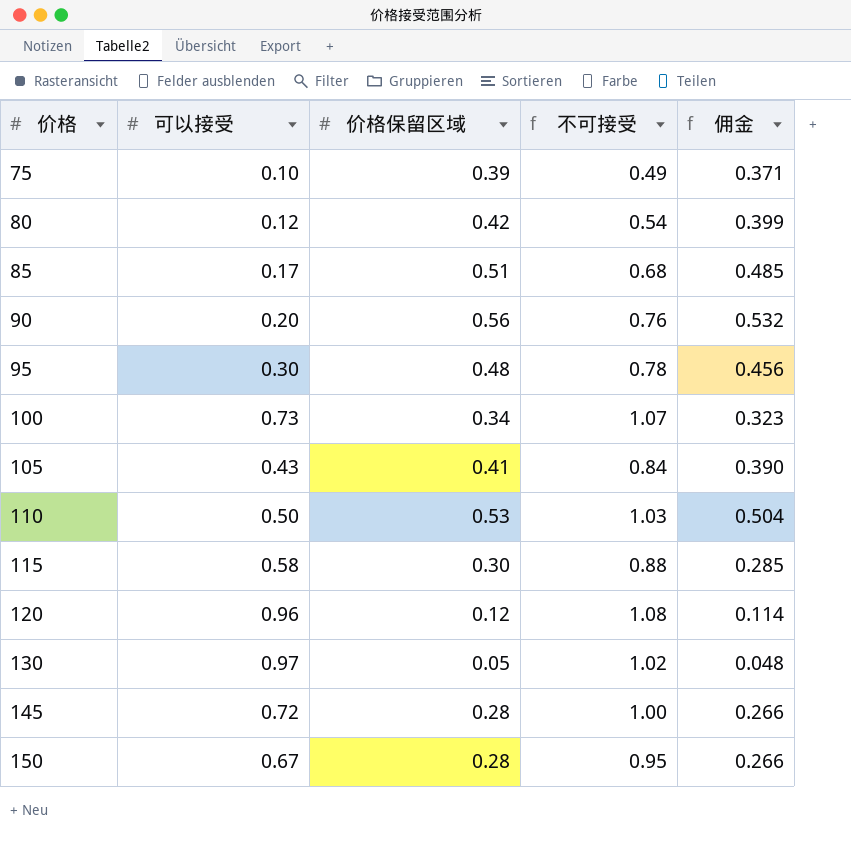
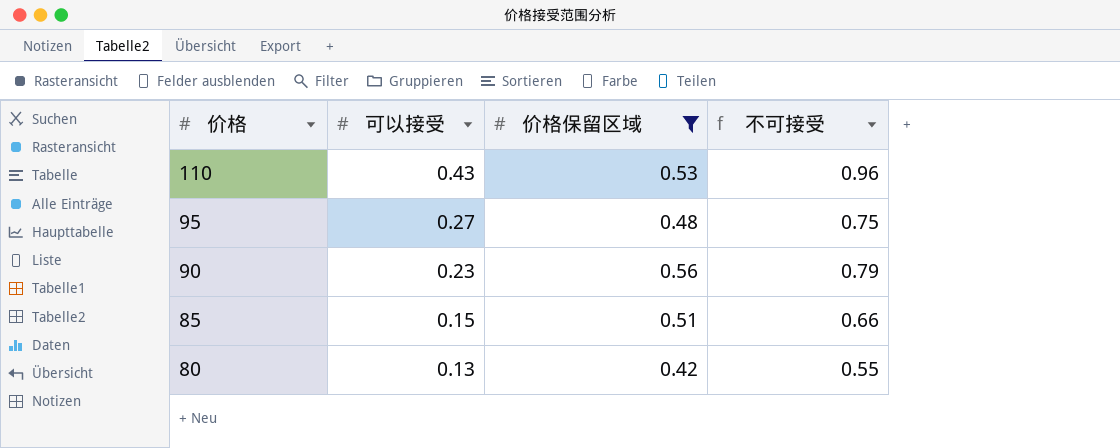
filter: none -> 价格保留区域 >= 0.42
row order: 价格 ascending -> 价格 descending
column 佣金 | formula: [价格保留区域] * 0.95 -> none
110 | 可以接受: 0.50 -> 0.43
110 | 不可接受: 1.03 -> 0.96
95 | 可以接受: 0.30 -> 0.27
95 | 不可接受: 0.78 -> 0.75
90 | 可以接受: 0.20 -> 0.23
90 | 不可接受: 0.76 -> 0.79
85 | 可以接受: 0.17 -> 0.15
85 | 不可接受: 0.68 -> 0.66
80 | 可以接受: 0.12 -> 0.13
80 | 不可接受: 0.54 -> 0.55

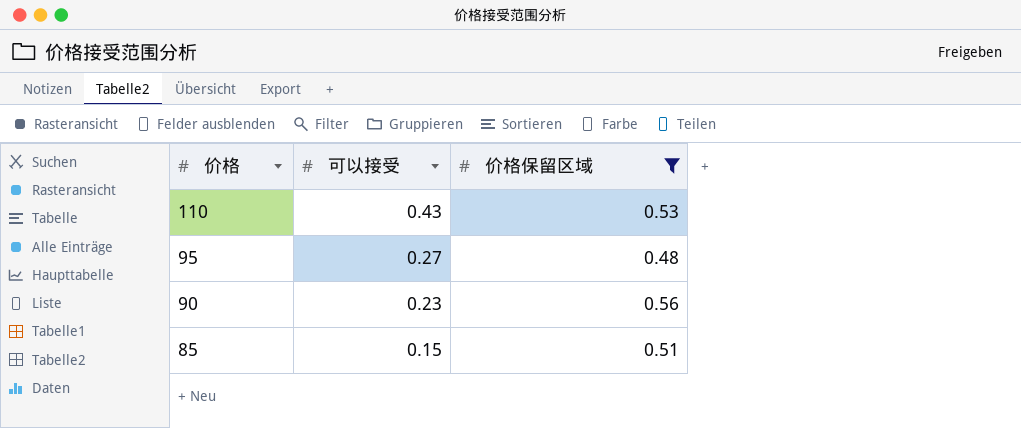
column 不可接受 | formula: [可以接受] + [价格保留区域] -> none
row 80: 0.13 | 0.42 | 0.55 -> none

